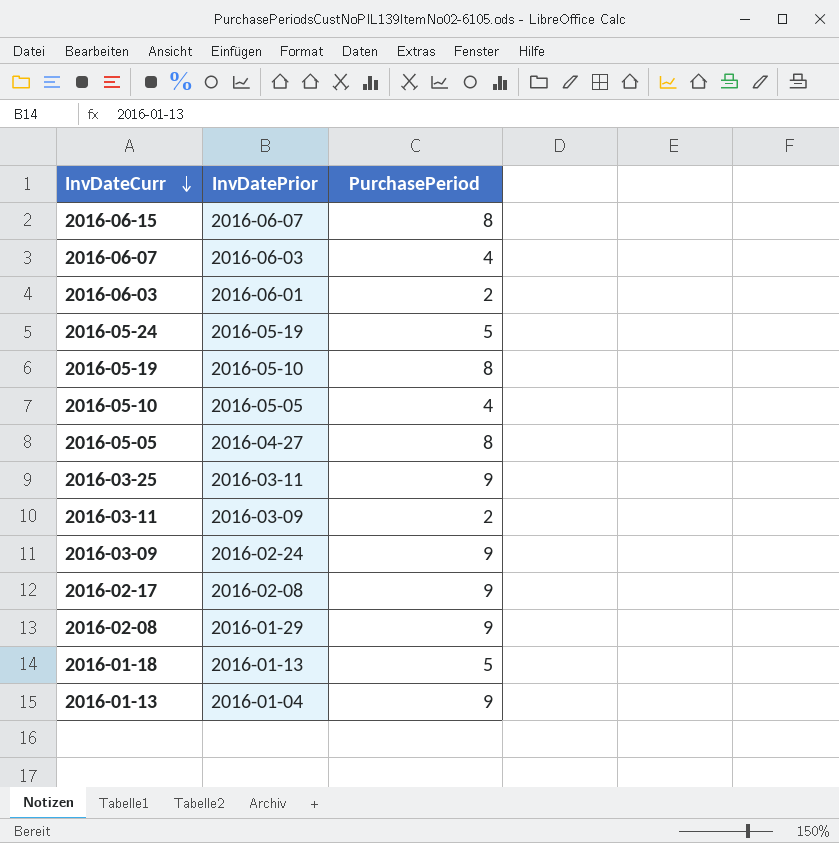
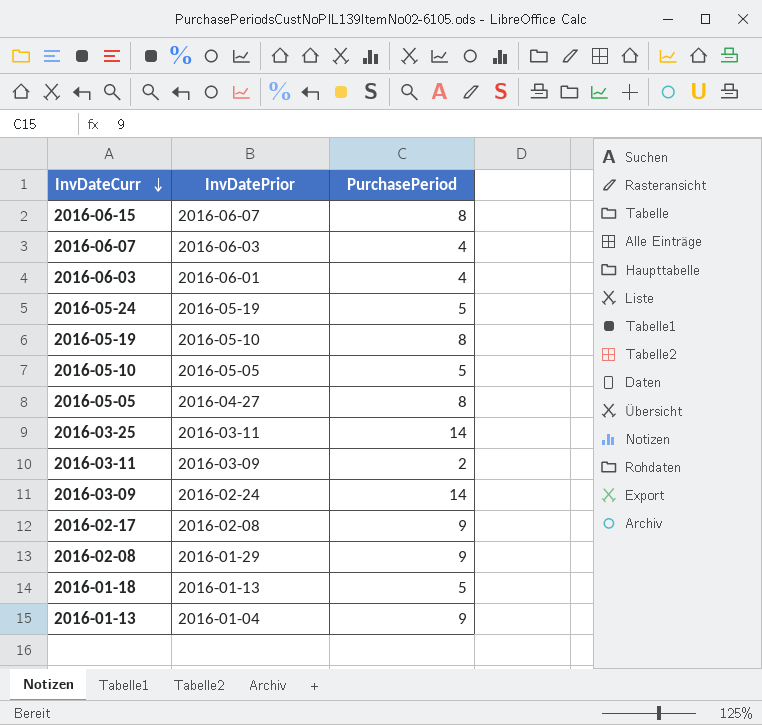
2016-06-03 | PurchasePeriod: 2 -> 4
2016-05-10 | PurchasePeriod: 4 -> 5
2016-03-25 | PurchasePeriod: 9 -> 14
2016-03-09 | PurchasePeriod: 9 -> 14

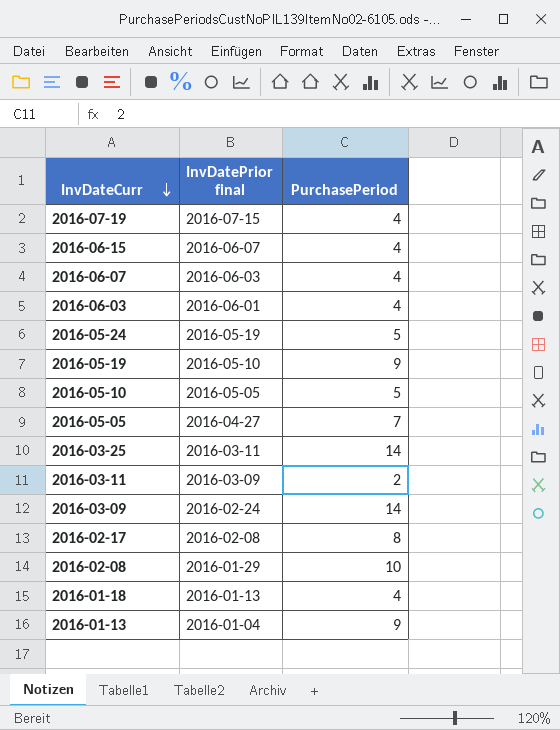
column name: InvDatePrior -> InvDatePrior final
row 2016-07-19: none -> 2016-07-15 | 4
2016-06-15 | PurchasePeriod: 8 -> 4
2016-05-19 | PurchasePeriod: 8 -> 9
2016-05-05 | PurchasePeriod: 8 -> 7
2016-02-17 | PurchasePeriod: 9 -> 8
2016-02-08 | PurchasePeriod: 9 -> 10
2016-01-18 | PurchasePeriod: 5 -> 4

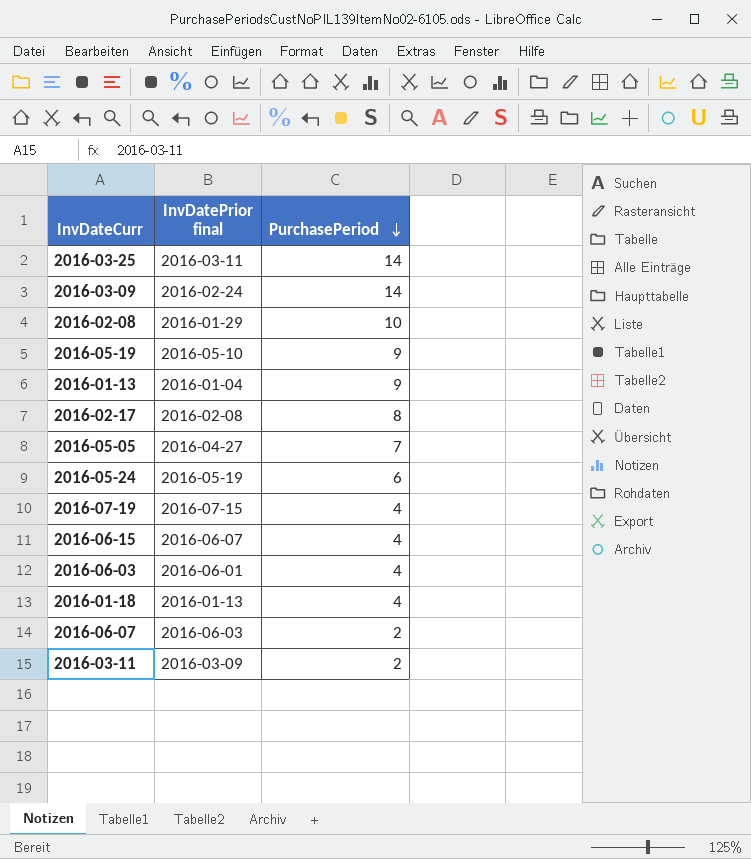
row order: InvDateCurr descending -> PurchasePeriod descending
row 2016-05-10: 2016-05-05 | 5 -> none
2016-05-24 | PurchasePeriod: 5 -> 6
2016-06-07 | PurchasePeriod: 4 -> 2

